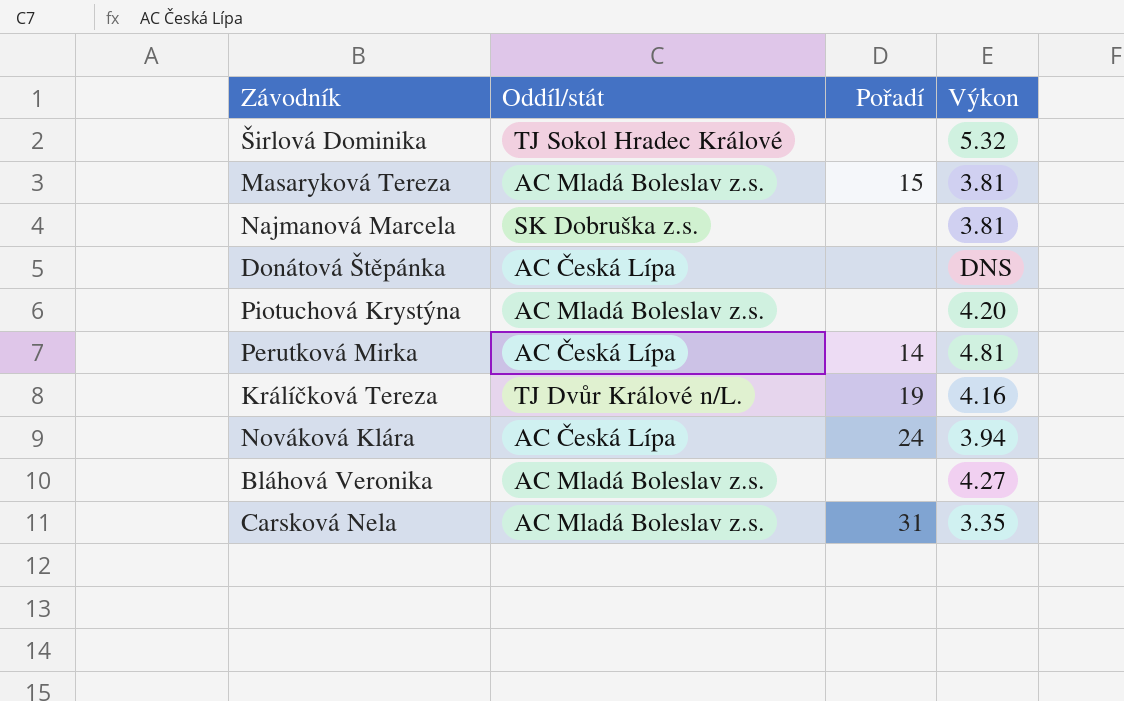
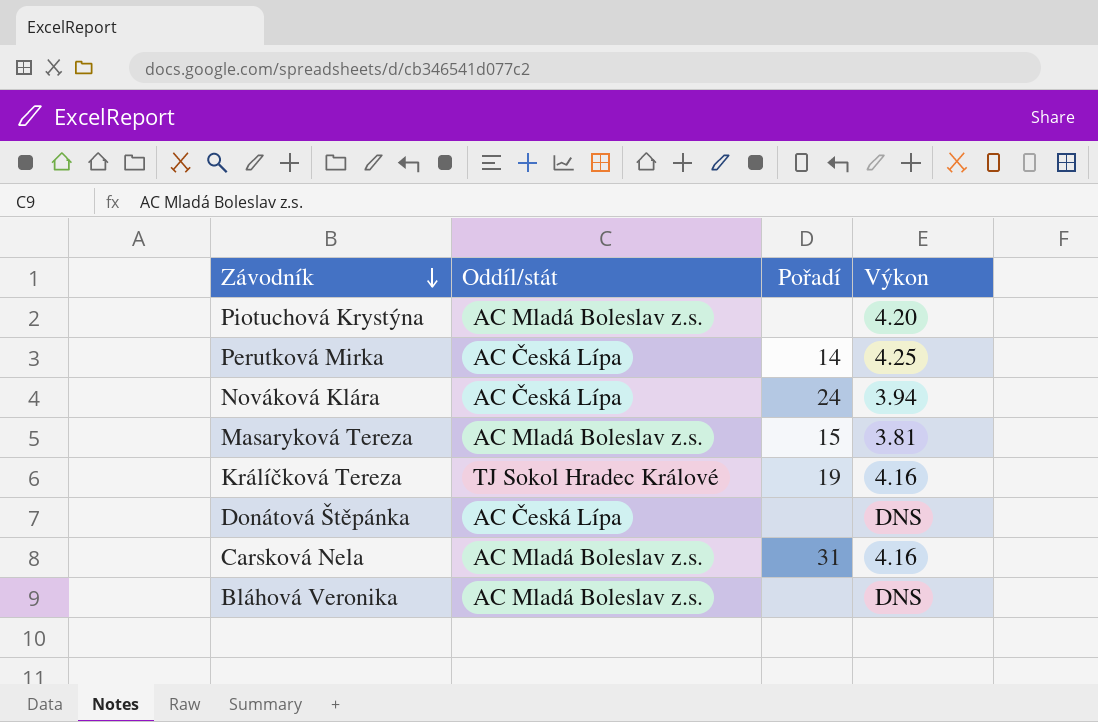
row order: none -> Závodník descending
row Širlová Dominika: TJ Sokol Hradec Králové | none | 5.32 -> none
row Najmanová Marcela: SK Dobruška z.s. | none | 3.81 -> none
Perutková Mirka | Výkon: 4.81 -> 4.25
Králíčková Tereza | Oddíl/stát: TJ Dvůr Králové n/L. -> TJ Sokol Hradec Králové
Carsková Nela | Výkon: 3.35 -> 4.16
Bláhová Veronika | Výkon: 4.27 -> DNS

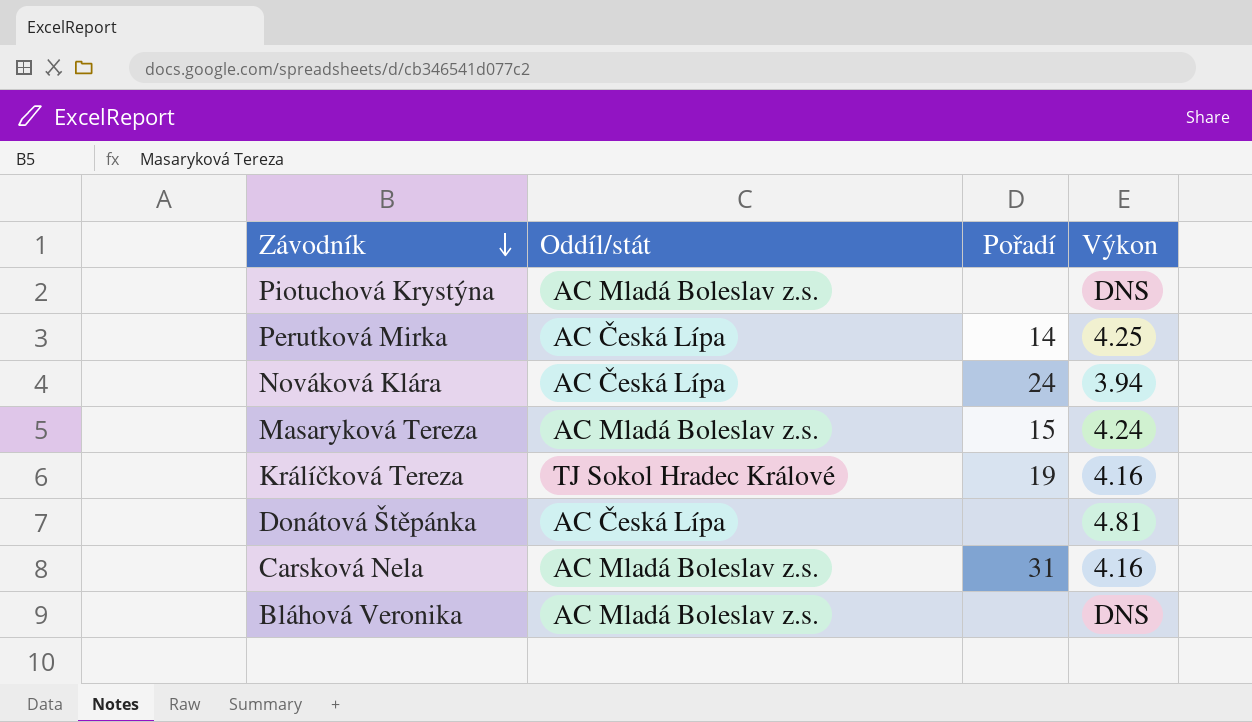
Piotuchová Krystýna | Výkon: 4.20 -> DNS
Masaryková Tereza | Výkon: 3.81 -> 4.24
Donátová Štěpánka | Výkon: DNS -> 4.81

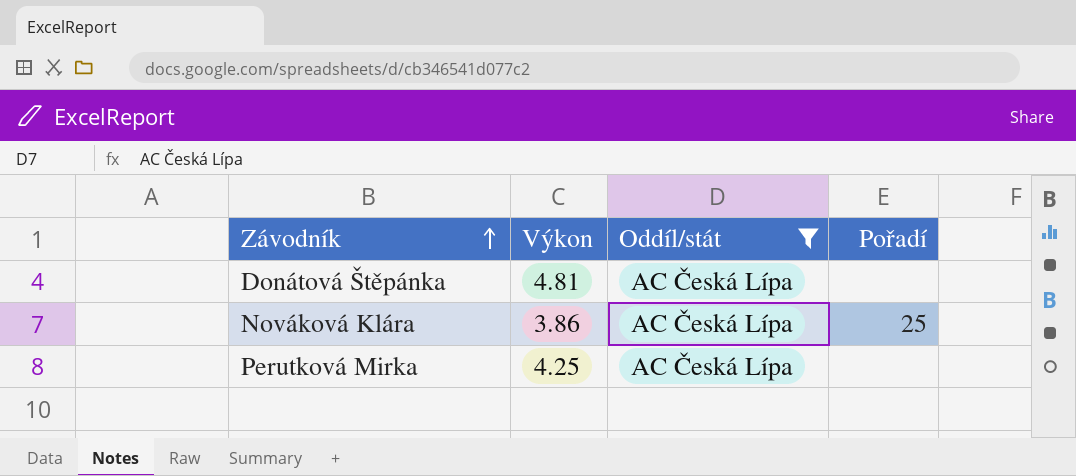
filter: none -> Oddíl/stát = AC Česká Lípa
row order: Závodník descending -> Závodník ascending
column Výkon | position: 4 -> 2
Nováková Klára | Výkon: 3.94 -> 3.86
Nováková Klára | Pořadí: 24 -> 25
Perutková Mirka | Pořadí: 14 -> none

